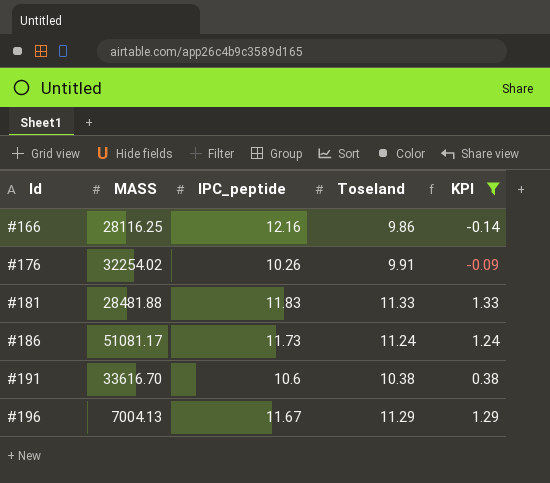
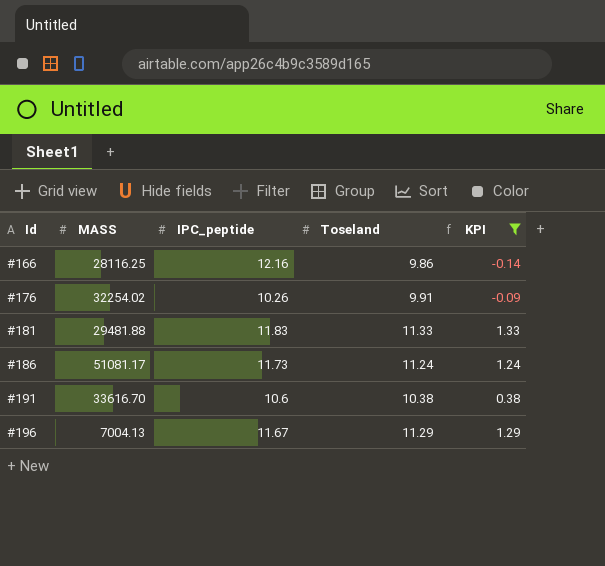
#181 | MASS: 28481.88 -> 29481.88

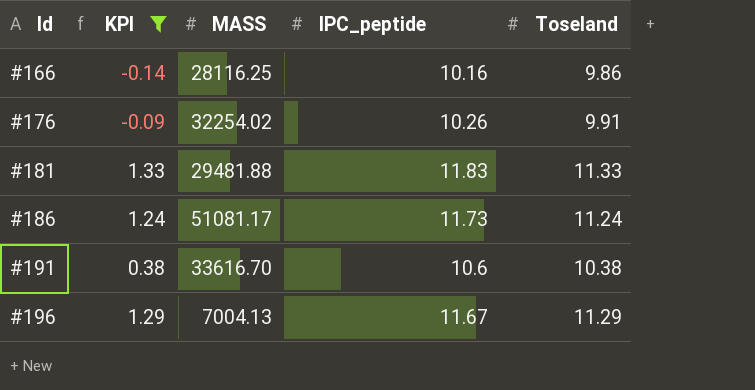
column KPI | position: 5 -> 2
#166 | IPC_peptide: 12.16 -> 10.16

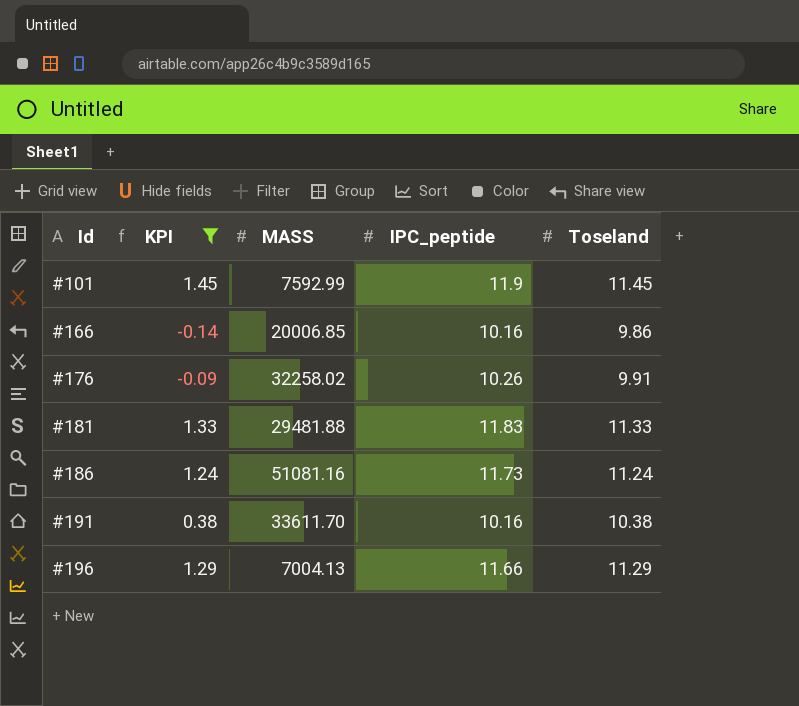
row #101: none -> 1.45 | 7592.99 | 11.9 | 11.45
#166 | MASS: 28116.25 -> 20006.85
#176 | MASS: 32254.02 -> 32258.02
#186 | MASS: 51081.17 -> 51081.16
#191 | MASS: 33616.70 -> 33611.70
#191 | IPC_peptide: 10.6 -> 10.16
#196 | IPC_peptide: 11.67 -> 11.66

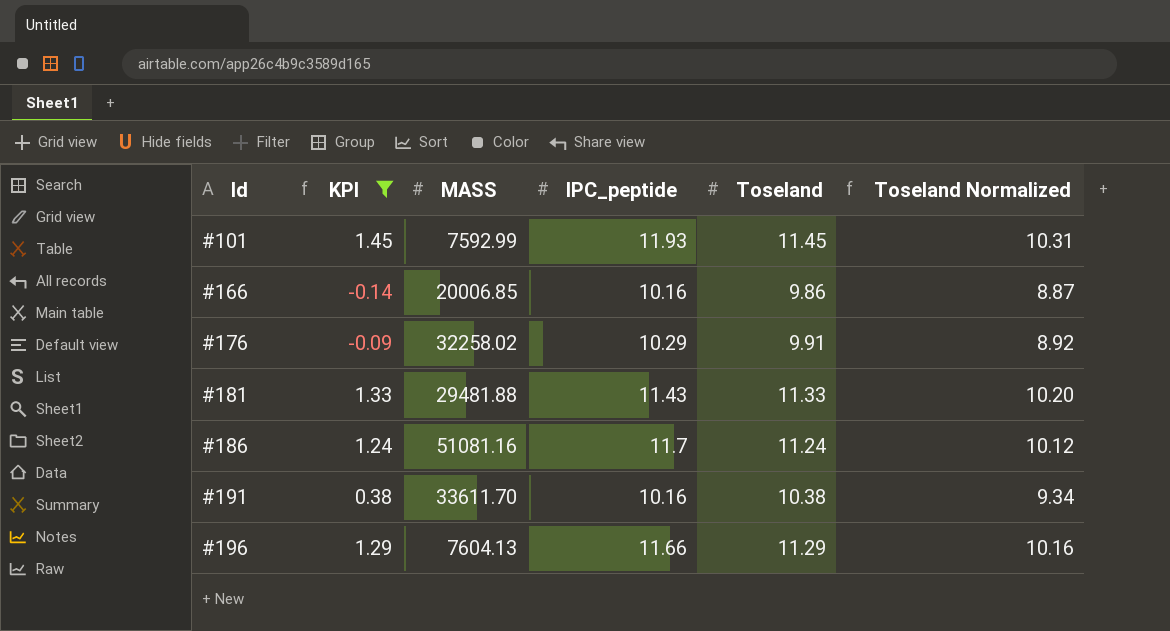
column Toseland Normalized | formula: none -> [Toseland] * 0.9
#101 | IPC_peptide: 11.9 -> 11.93
#176 | IPC_peptide: 10.26 -> 10.29
#181 | IPC_peptide: 11.83 -> 11.43
#186 | IPC_peptide: 11.73 -> 11.7
#196 | MASS: 7004.13 -> 7604.13

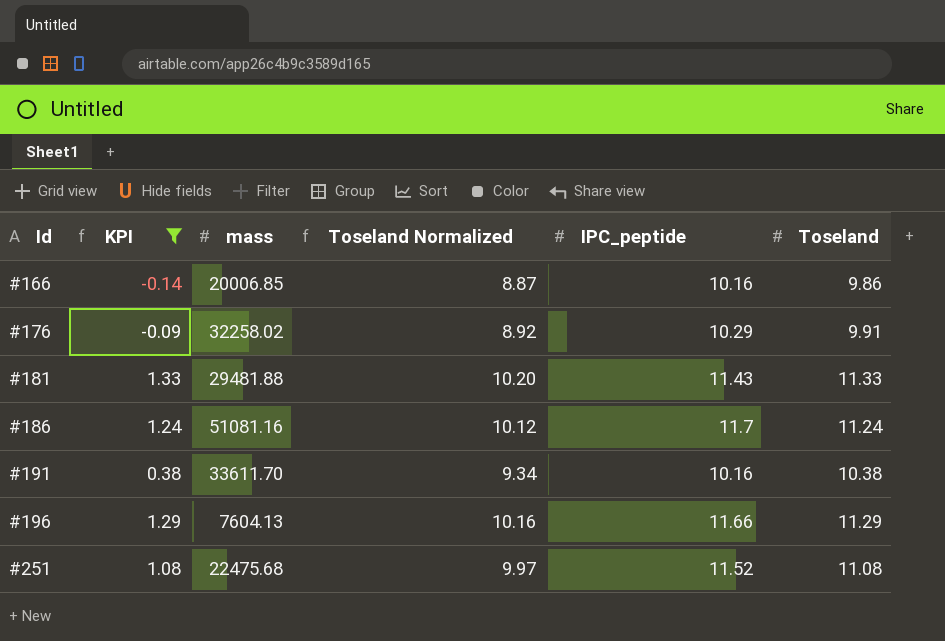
column name: MASS -> mass
column Toseland Normalized | position: 6 -> 4
row #101: 1.45 | 7592.99 | 11.93 | 11.45 | 10.31 -> none
row #251: none -> 1.08 | 22475.68 | 9.97 | 11.52 | 11.08

